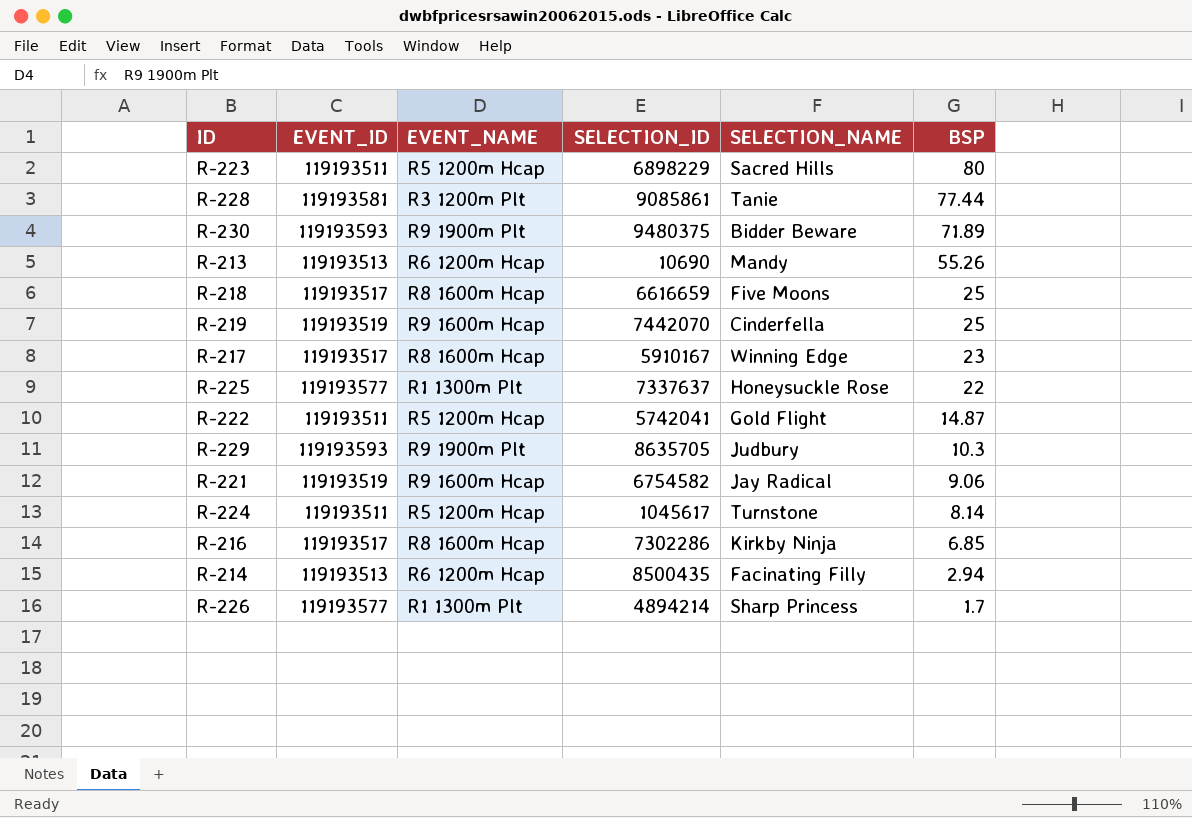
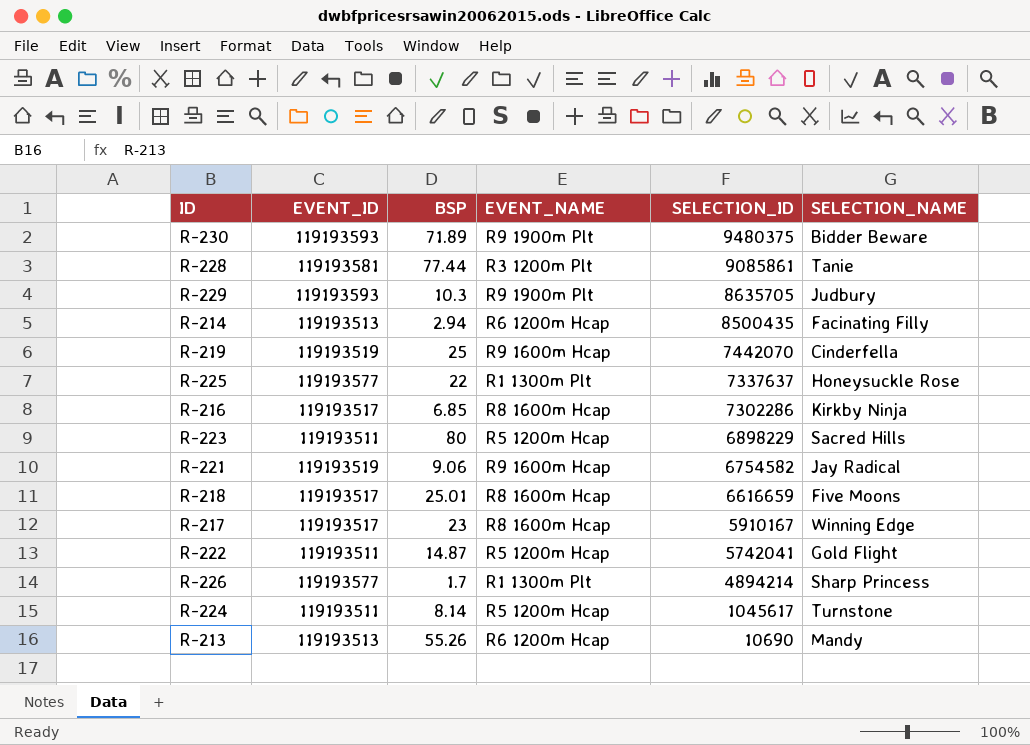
row order: BSP descending -> SELECTION_ID descending
column BSP | position: 6 -> 3
R-218 | BSP: 25 -> 25.01

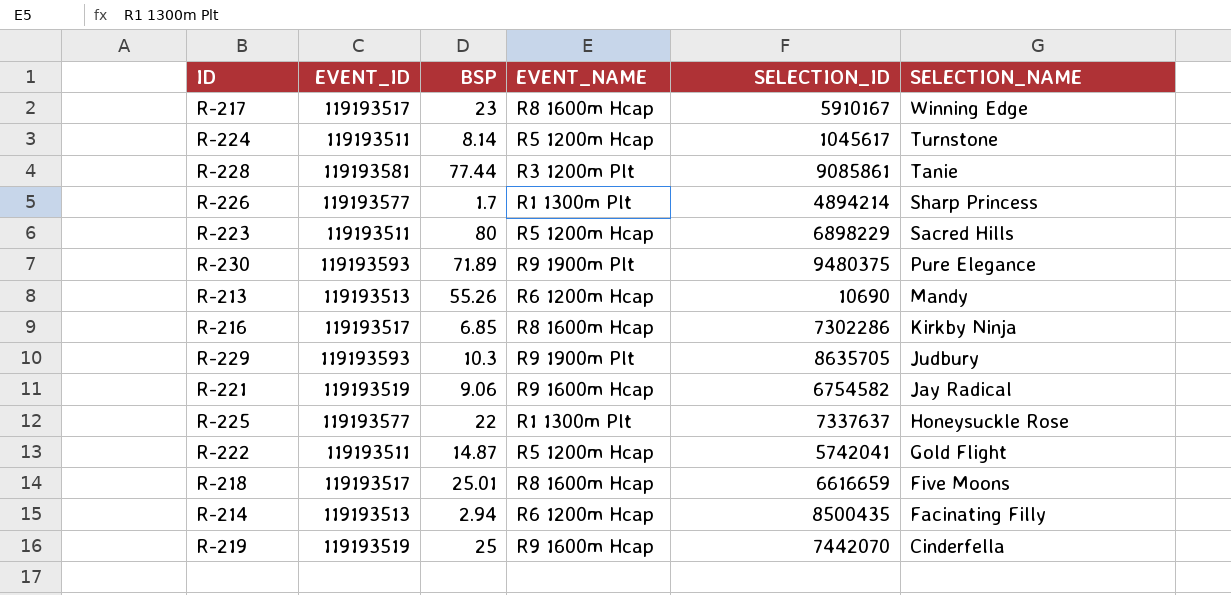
row order: SELECTION_ID descending -> SELECTION_NAME descending
R-230 | SELECTION_NAME: Bidder Beware -> Pure Elegance

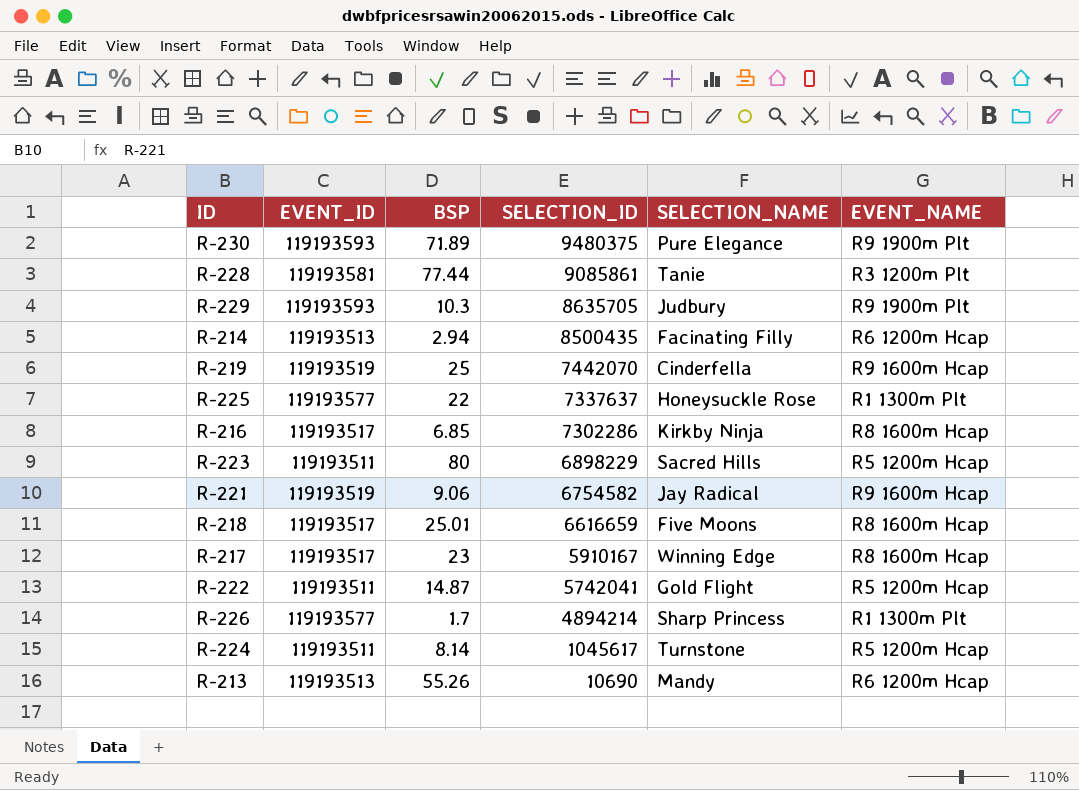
row order: SELECTION_NAME descending -> SELECTION_ID descending
column EVENT_NAME | position: 4 -> 6

